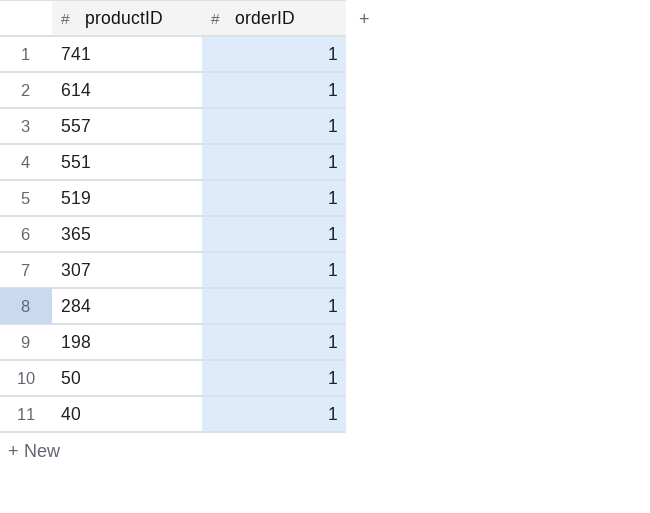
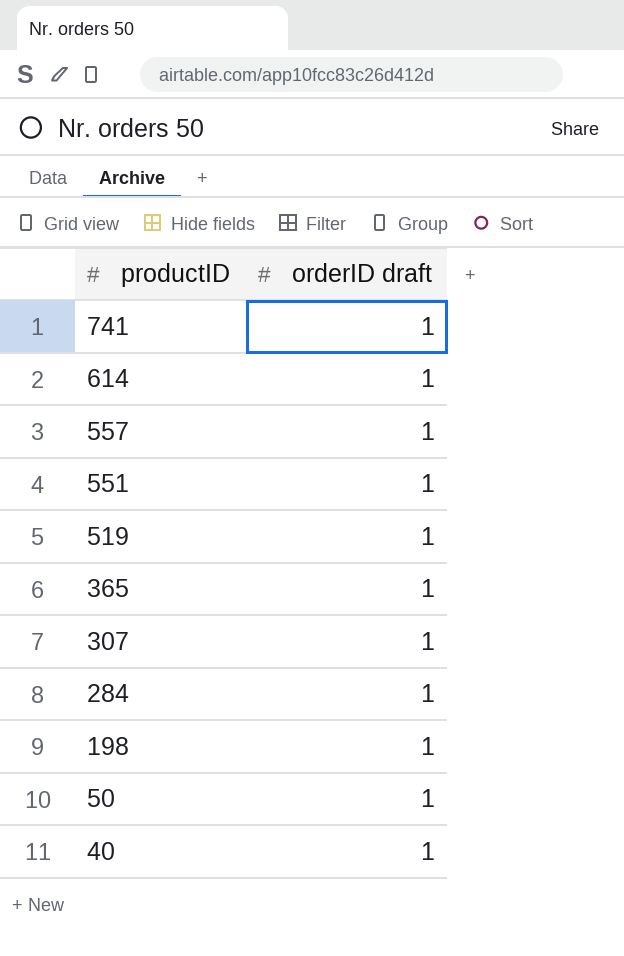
column name: orderID -> orderID draft

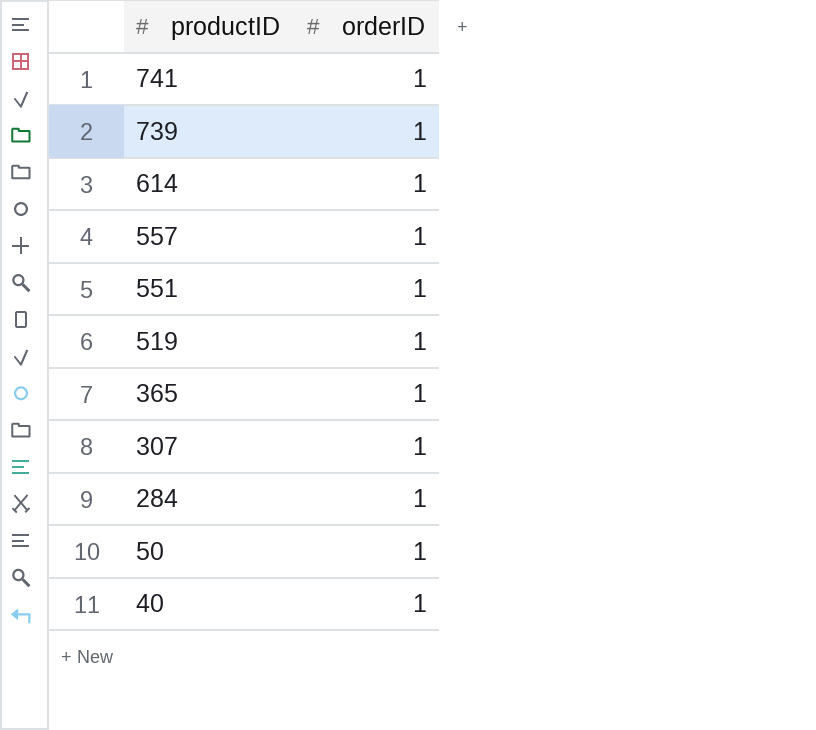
column name: orderID draft -> orderID
row 198: 1 -> none
row 739: none -> 1

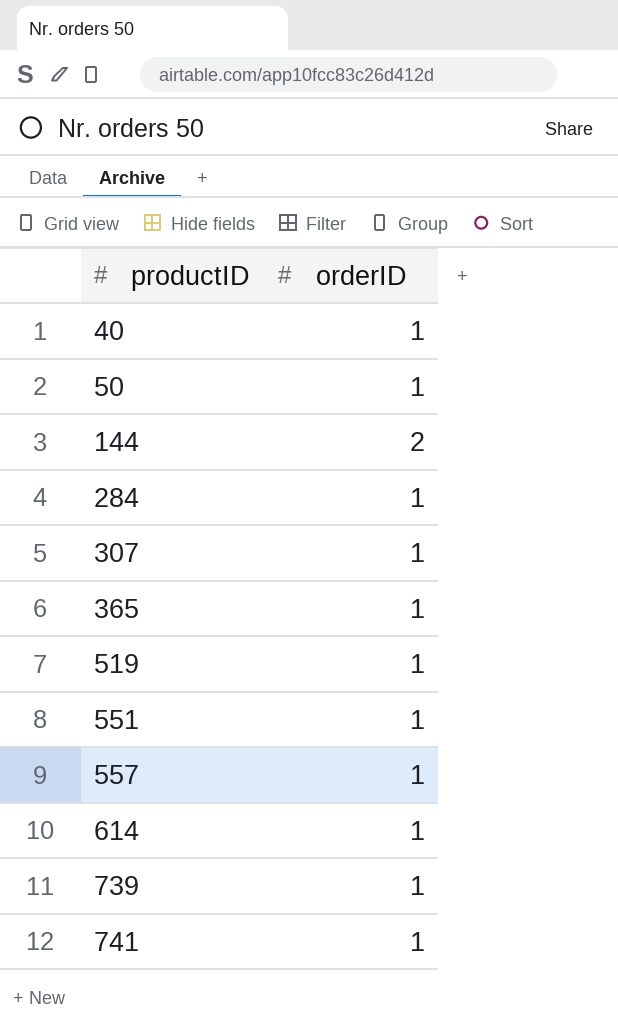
row order: productID descending -> productID ascending
row 144: none -> 2

